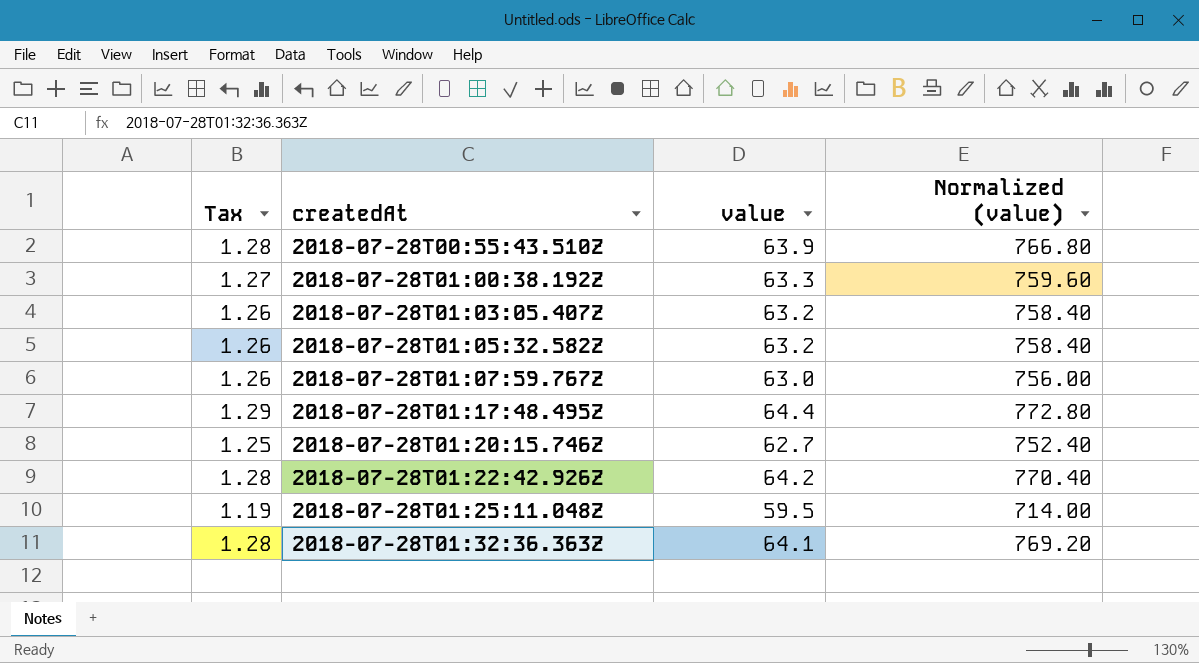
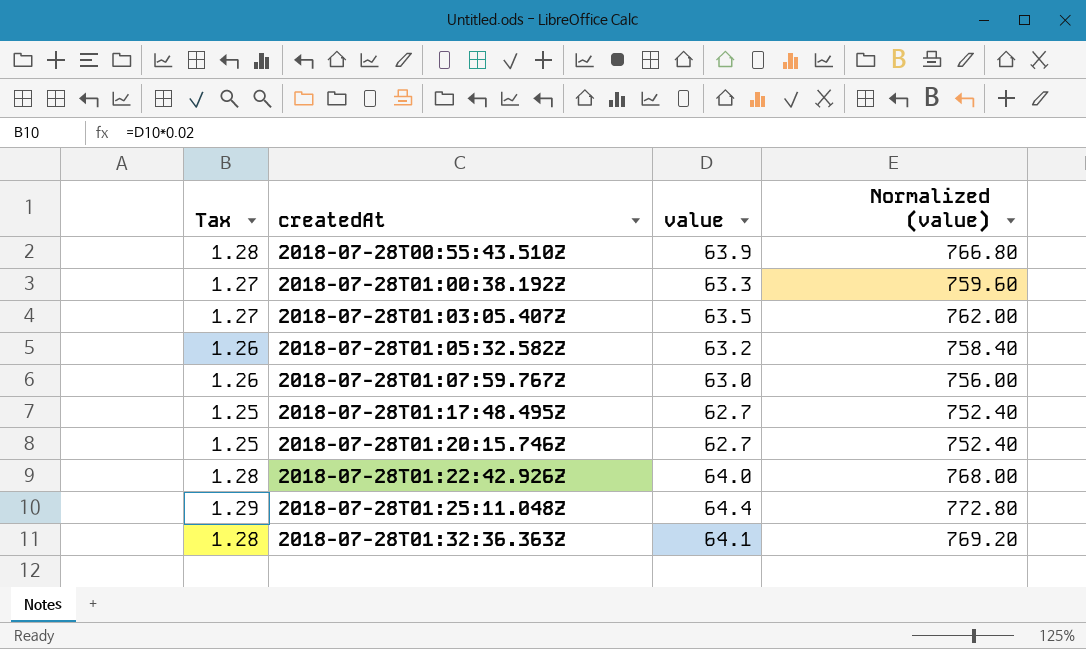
2018-07-28T01:03:05.407Z | Tax: 1.26 -> 1.27
2018-07-28T01:03:05.407Z | value: 63.2 -> 63.5
2018-07-28T01:03:05.407Z | Normalized (value): 758.40 -> 762.00
2018-07-28T01:17:48.495Z | Tax: 1.29 -> 1.25
2018-07-28T01:17:48.495Z | value: 64.4 -> 62.7
2018-07-28T01:17:48.495Z | Normalized (value): 772.80 -> 752.40
2018-07-28T01:22:42.926Z | value: 64.2 -> 64.0
2018-07-28T01:22:42.926Z | Normalized (value): 770.40 -> 768.00
2018-07-28T01:25:11.048Z | Tax: 1.19 -> 1.29
2018-07-28T01:25:11.048Z | value: 59.5 -> 64.4
2018-07-28T01:25:11.048Z | Normalized (value): 714.00 -> 772.80

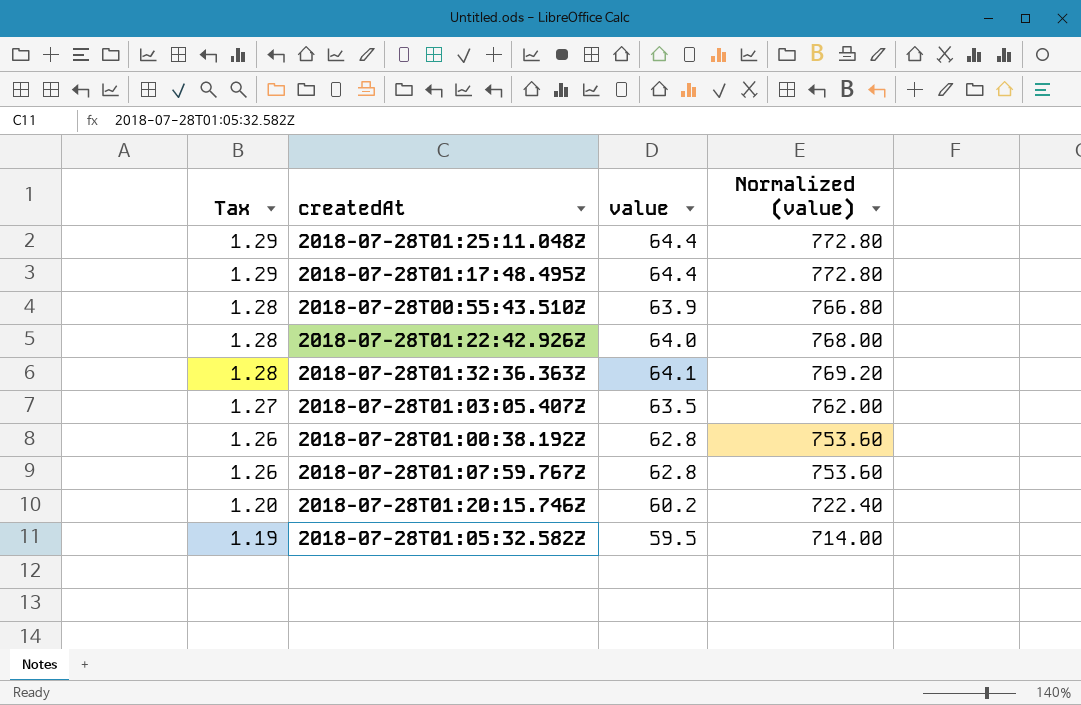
row order: createdAt ascending -> Tax descending
2018-07-28T01:17:48.495Z | Tax: 1.25 -> 1.29
2018-07-28T01:17:48.495Z | value: 62.7 -> 64.4
2018-07-28T01:17:48.495Z | Normalized (value): 752.40 -> 772.80
2018-07-28T01:00:38.192Z | Tax: 1.27 -> 1.26
2018-07-28T01:00:38.192Z | value: 63.3 -> 62.8
2018-07-28T01:00:38.192Z | Normalized (value): 759.60 -> 753.60
2018-07-28T01:07:59.767Z | value: 63.0 -> 62.8
2018-07-28T01:07:59.767Z | Normalized (value): 756.00 -> 753.60
2018-07-28T01:20:15.746Z | Tax: 1.25 -> 1.20
2018-07-28T01:20:15.746Z | value: 62.7 -> 60.2
2018-07-28T01:20:15.746Z | Normalized (value): 752.40 -> 722.40
2018-07-28T01:05:32.582Z | Tax: 1.26 -> 1.19
2018-07-28T01:05:32.582Z | value: 63.2 -> 59.5
2018-07-28T01:05:32.582Z | Normalized (value): 758.40 -> 714.00

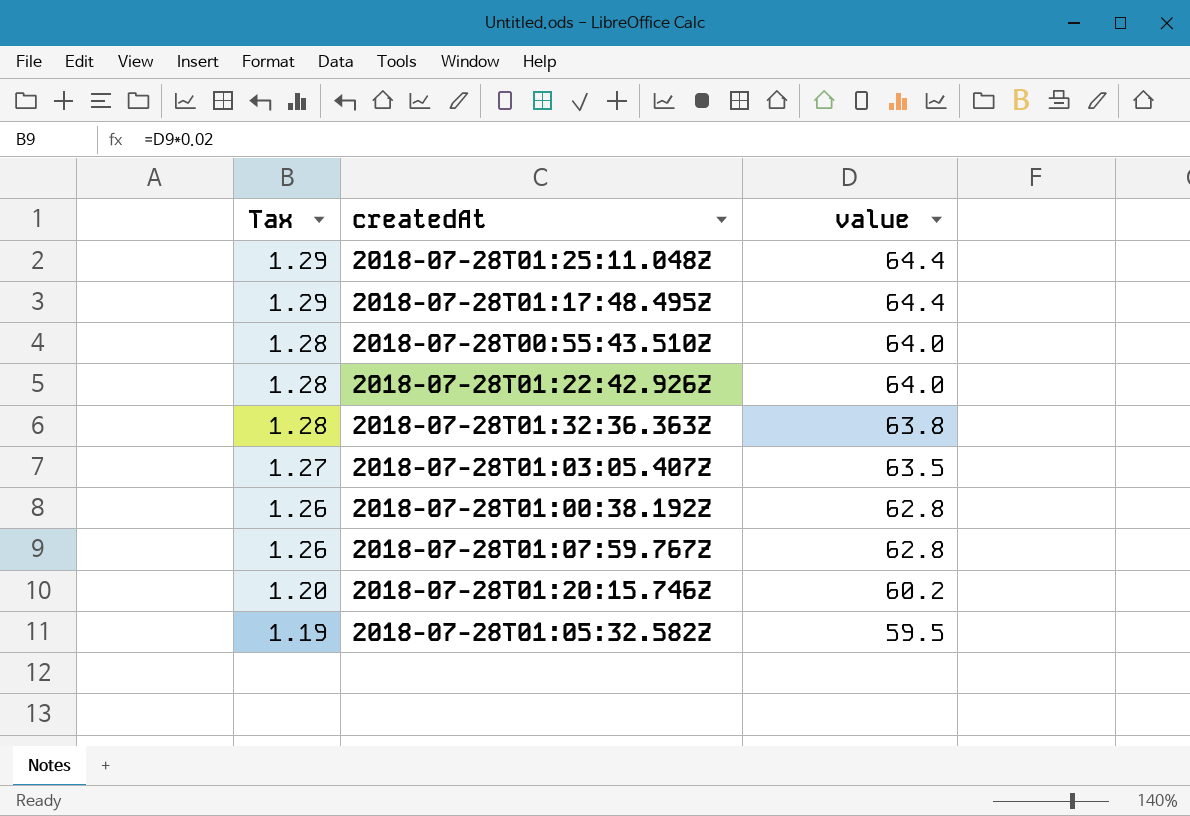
column Normalized (value) | formula: [value] * 12 -> none
2018-07-28T00:55:43.510Z | value: 63.9 -> 64.0
2018-07-28T01:32:36.363Z | value: 64.1 -> 63.8

